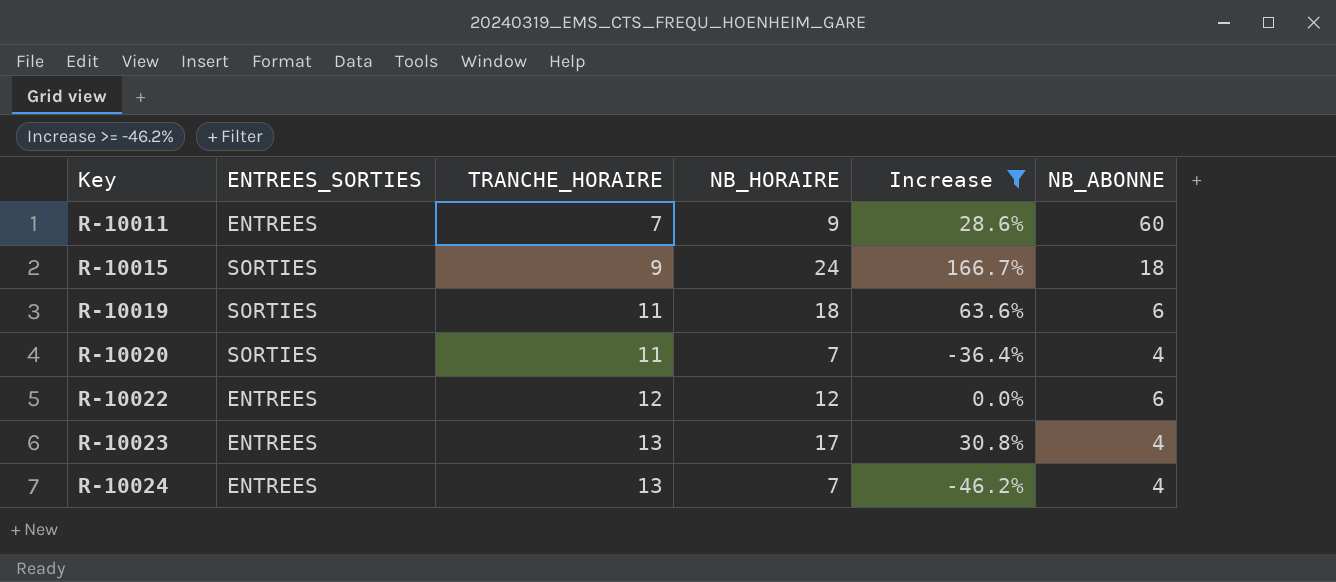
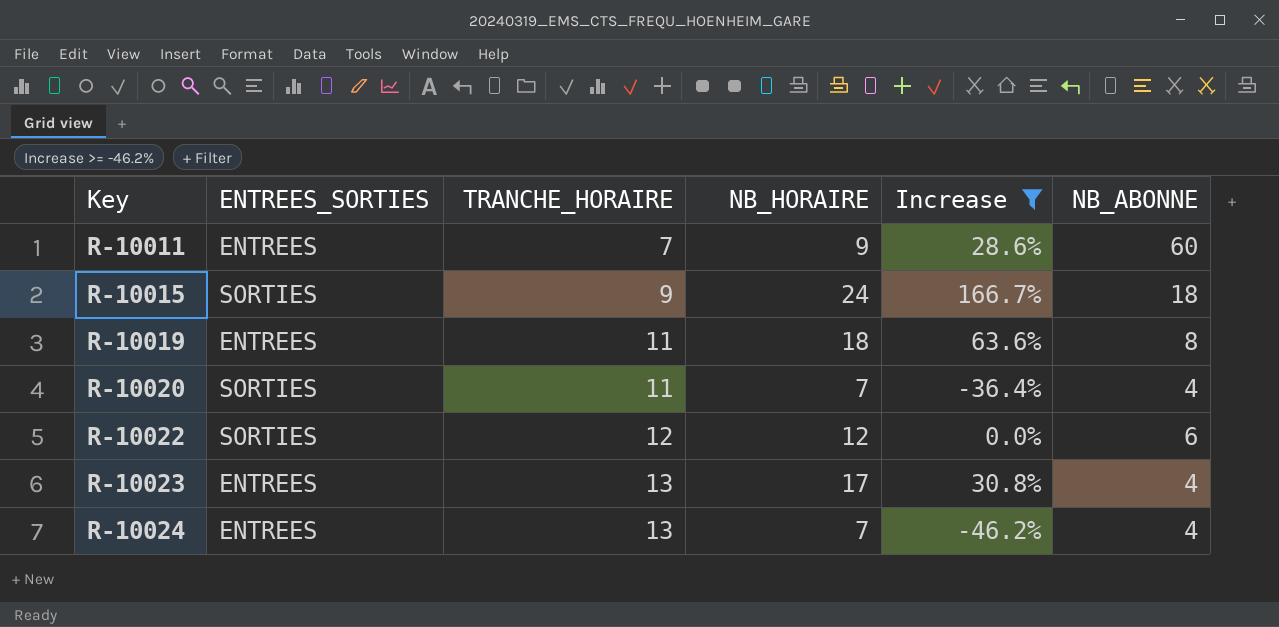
R-10019 | ENTREES_SORTIES: SORTIES -> ENTREES
R-10019 | NB_ABONNE: 6 -> 8
R-10022 | ENTREES_SORTIES: ENTREES -> SORTIES

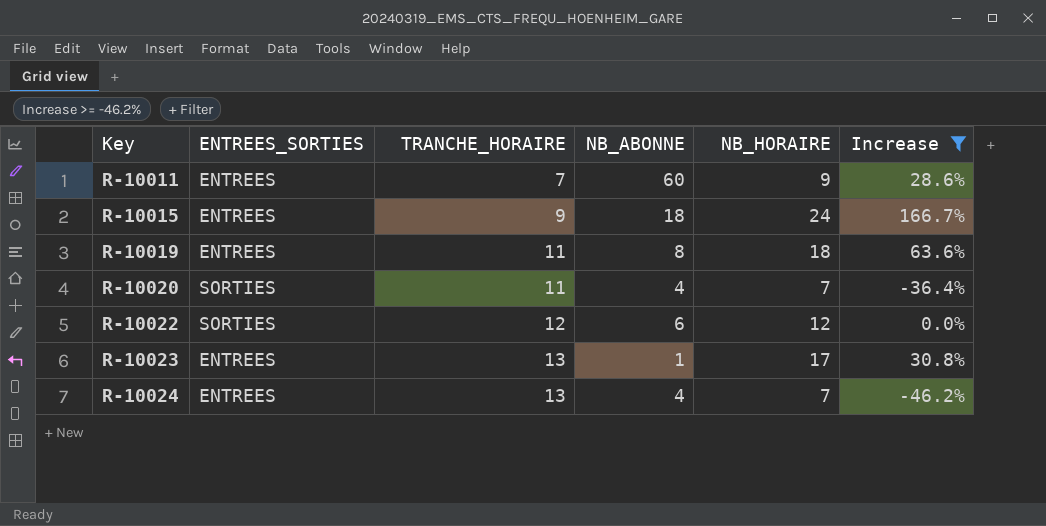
column NB_ABONNE | position: 6 -> 4
R-10015 | ENTREES_SORTIES: SORTIES -> ENTREES
R-10023 | NB_ABONNE: 4 -> 1

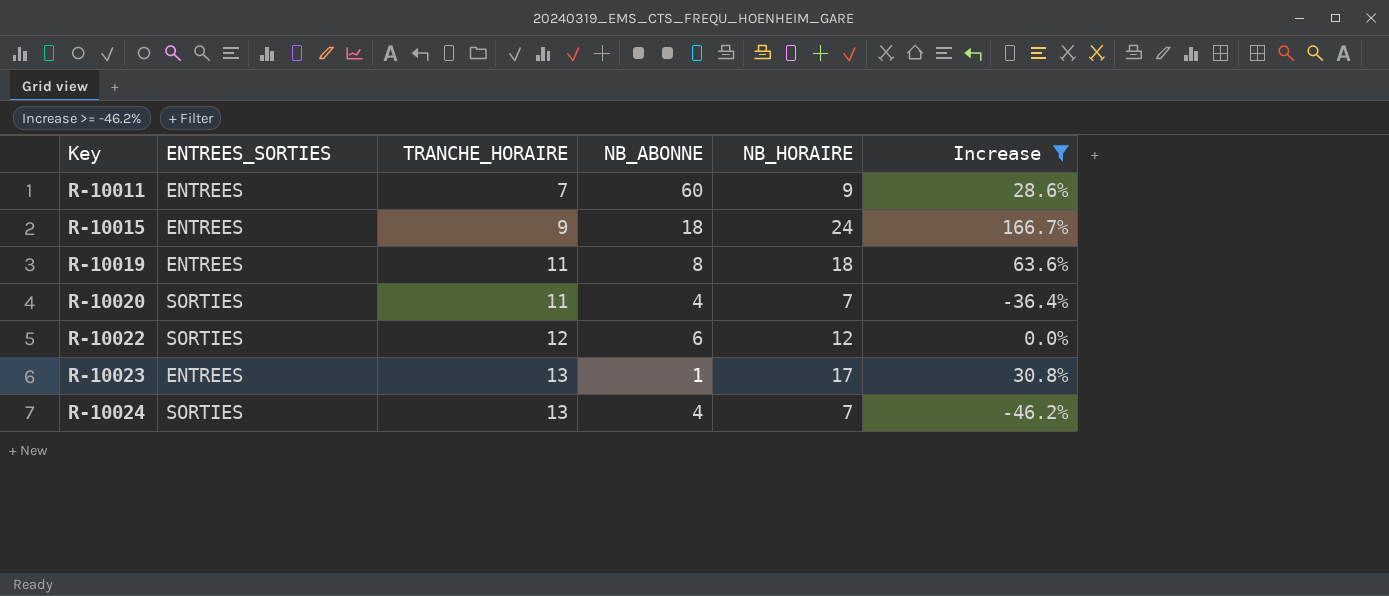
R-10024 | ENTREES_SORTIES: ENTREES -> SORTIES

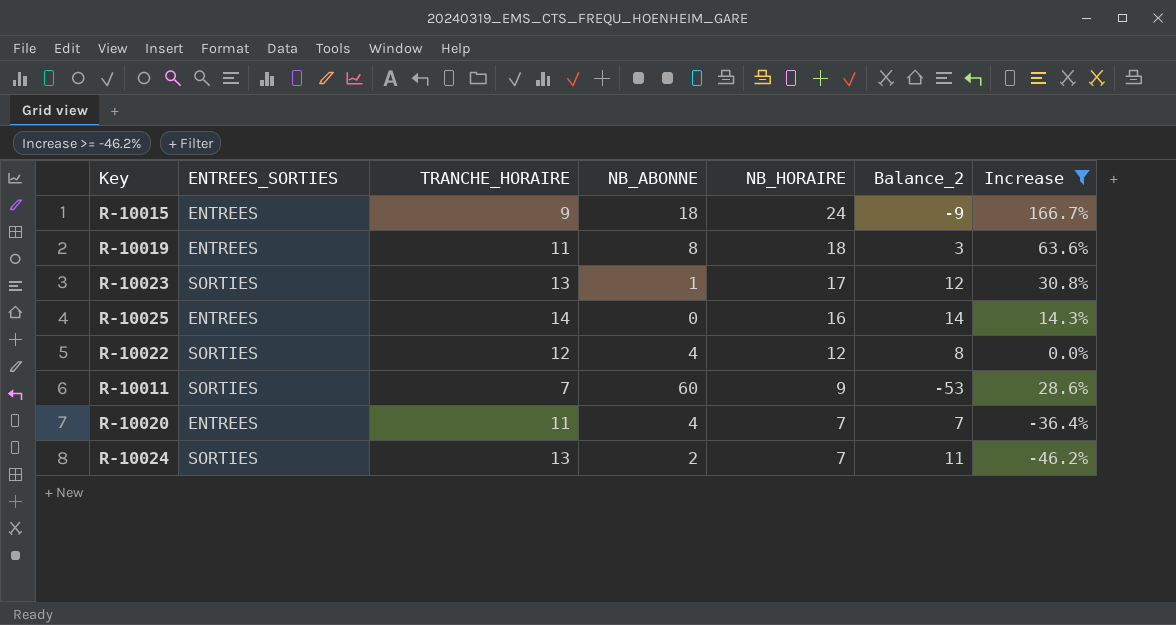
row order: Key ascending -> NB_HORAIRE descending
column Balance_2 | formula: none -> [TRANCHE_HORAIRE] - [NB_ABONNE]
R-10023 | ENTREES_SORTIES: ENTREES -> SORTIES
row R-10025: none -> ENTREES | 14 | 0 | 16 | 14 | 14.3%
R-10022 | NB_ABONNE: 6 -> 4
R-10011 | ENTREES_SORTIES: ENTREES -> SORTIES
R-10020 | ENTREES_SORTIES: SORTIES -> ENTREES
R-10024 | NB_ABONNE: 4 -> 2

